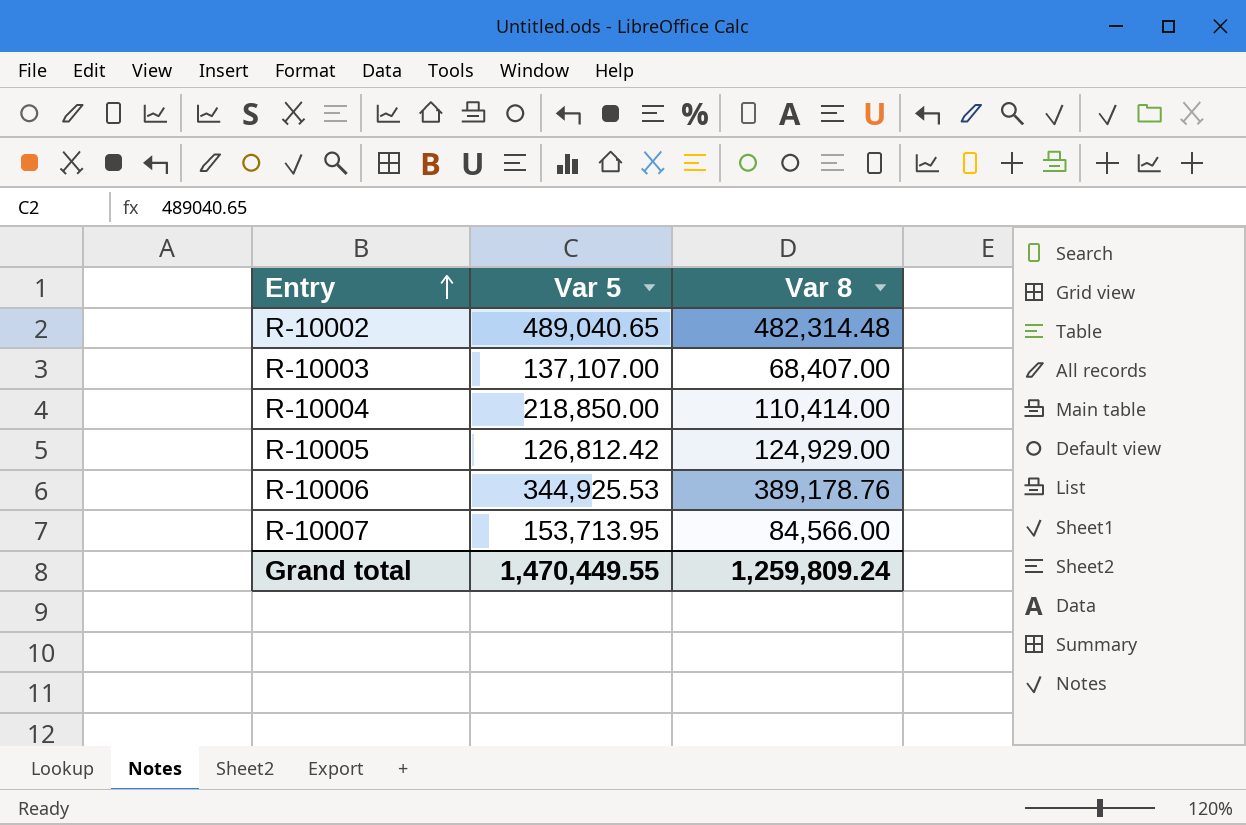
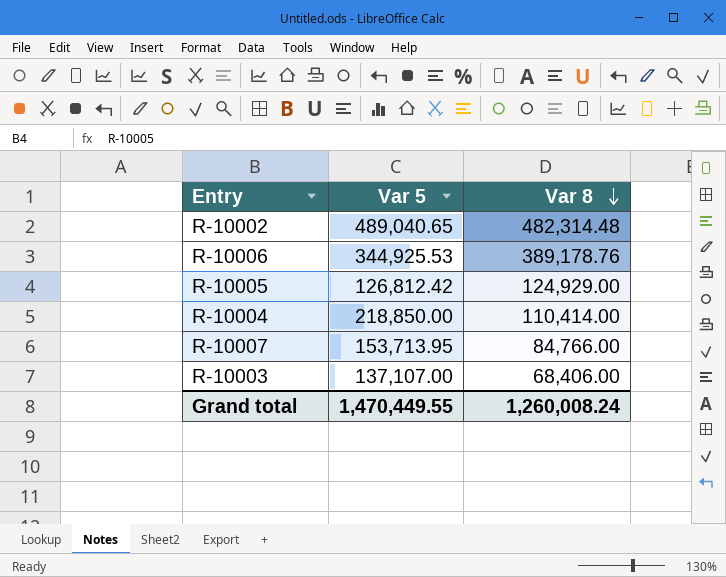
row order: Entry ascending -> Var 8 descending
R-10007 | Var 8: 84,566.00 -> 84,766.00
R-10003 | Var 8: 68,407.00 -> 68,406.00
Grand total | Var 8: 1,259,809.24 -> 1,260,008.24

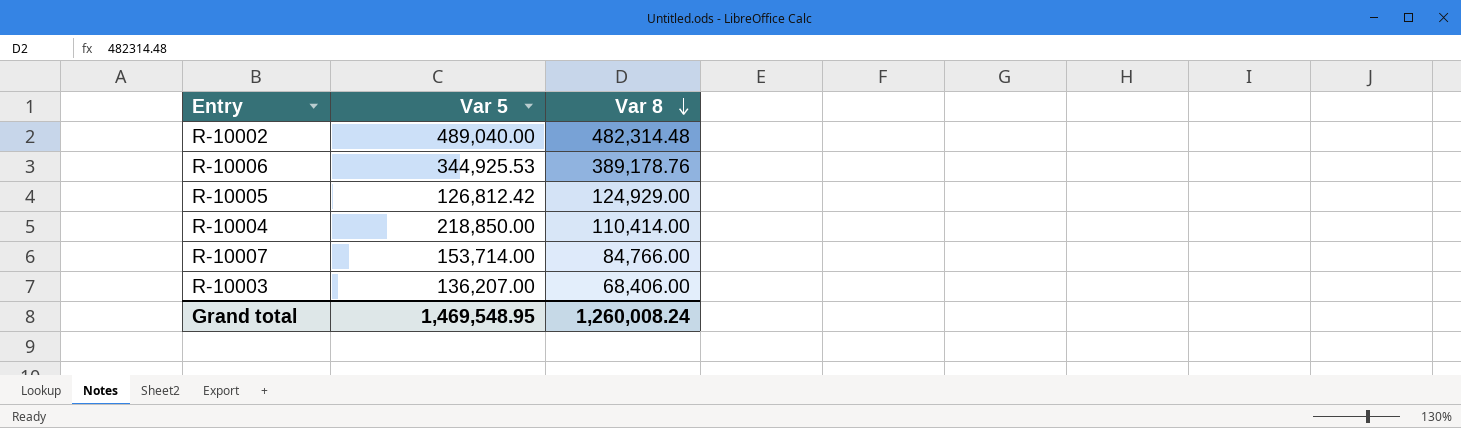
R-10002 | Var 5: 489,040.65 -> 489,040.00
R-10007 | Var 5: 153,713.95 -> 153,714.00
R-10003 | Var 5: 137,107.00 -> 136,207.00
Grand total | Var 5: 1,470,449.55 -> 1,469,548.95

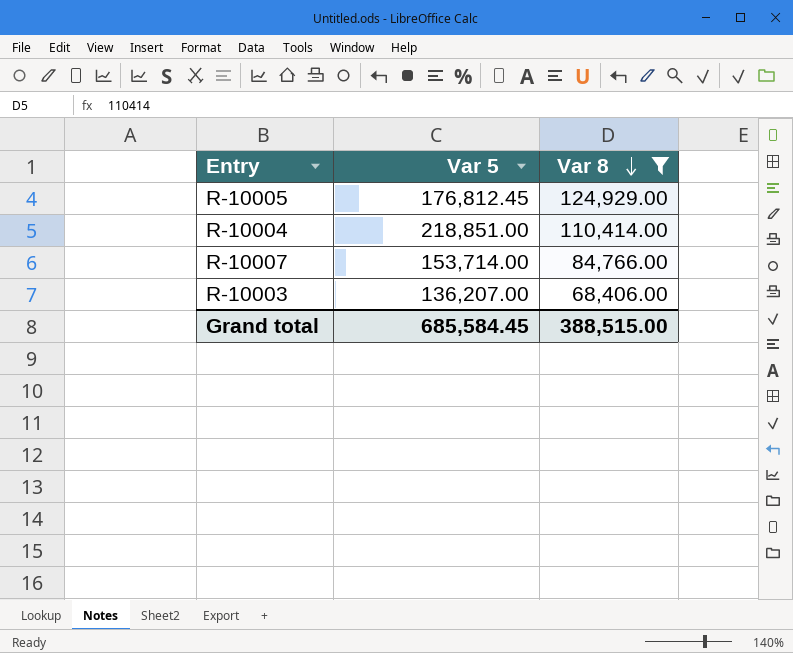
filter: none -> Var 8 <= 124,929.00
R-10005 | Var 5: 126,812.42 -> 176,812.45
R-10004 | Var 5: 218,850.00 -> 218,851.00
Grand total | Var 5: 1,469,548.95 -> 685,584.45
Grand total | Var 8: 1,260,008.24 -> 388,515.00

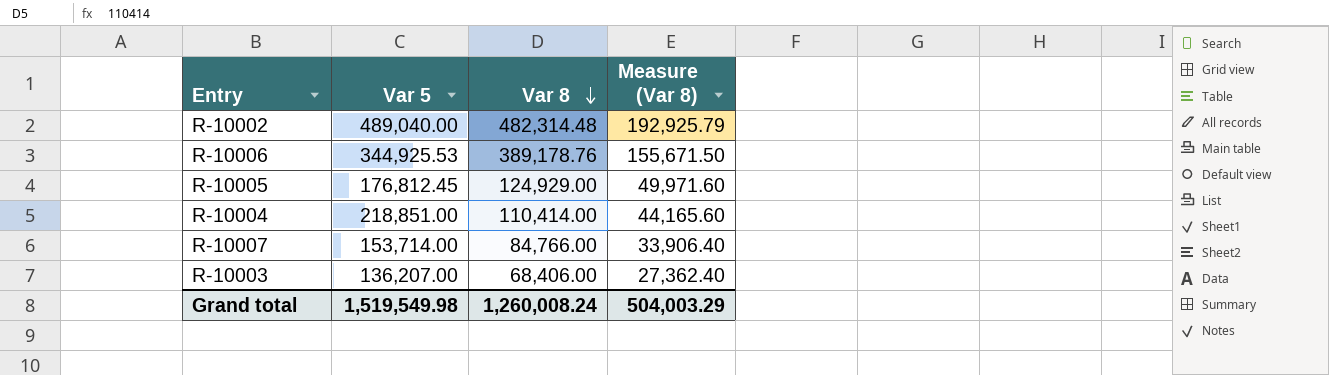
filter: Var 8 <= 124,929.00 -> none
column Measure (Var 8) | formula: none -> [Var 8] * 0.4
Grand total | Var 5: 685,584.45 -> 1,519,549.98
Grand total | Var 8: 388,515.00 -> 1,260,008.24

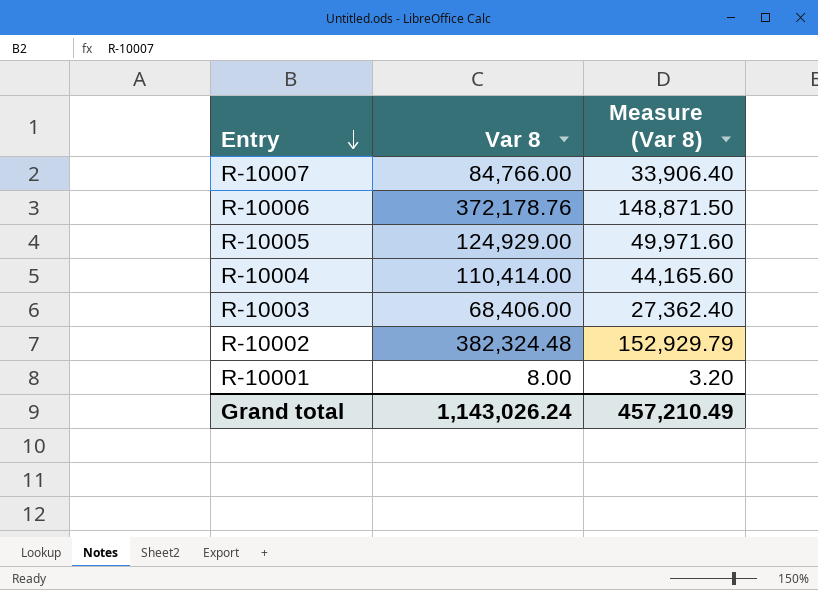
row order: Var 8 descending -> Entry descending
column Var 5 | position: 2 -> none
R-10006 | Var 8: 389,178.76 -> 372,178.76
R-10006 | Measure (Var 8): 155,671.50 -> 148,871.50
R-10002 | Var 8: 482,314.48 -> 382,324.48
R-10002 | Measure (Var 8): 192,925.79 -> 152,929.79
row R-10001: none -> 8.00 | 3.20
Grand total | Var 8: 1,260,008.24 -> 1,143,026.24
Grand total | Measure (Var 8): 504,003.29 -> 457,210.49

